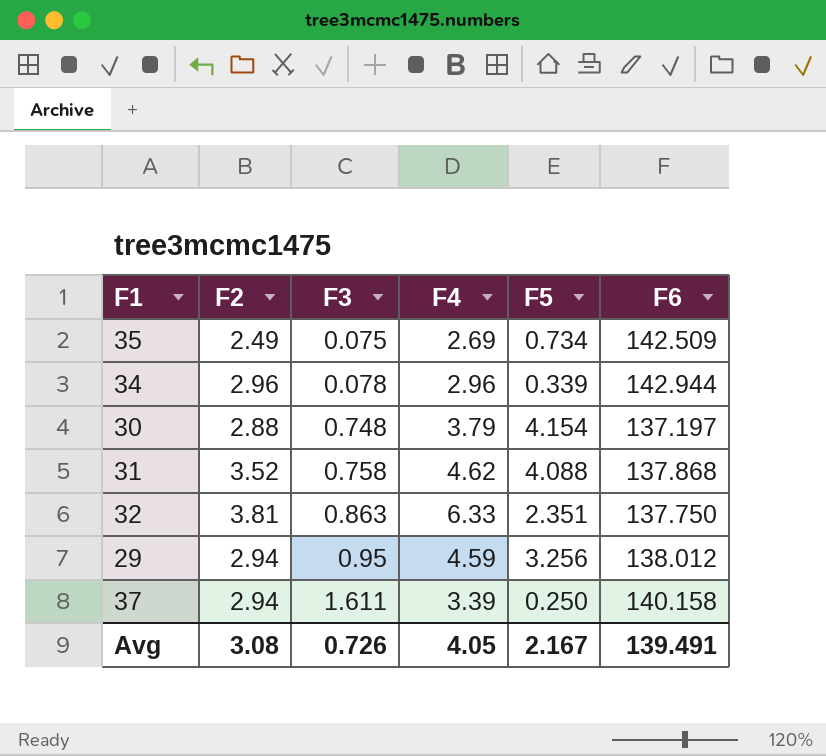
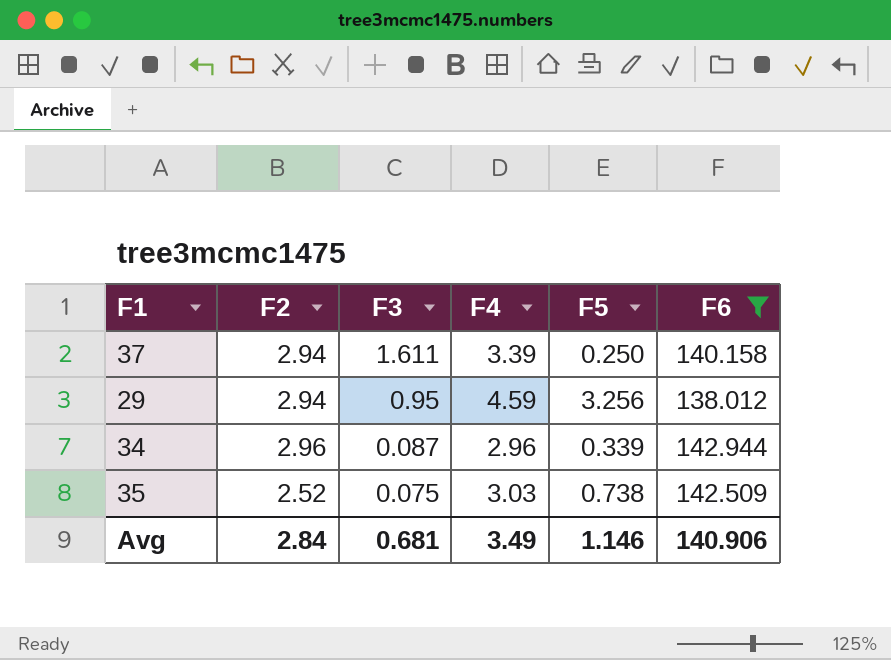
filter: none -> F6 >= 138.012
row order: F3 ascending -> F3 descending
34 | F3: 0.078 -> 0.087
35 | F2: 2.49 -> 2.52
35 | F4: 2.69 -> 3.03
35 | F5: 0.734 -> 0.738
Avg | F2: 3.08 -> 2.84
Avg | F3: 0.726 -> 0.681
Avg | F4: 4.05 -> 3.49
Avg | F5: 2.167 -> 1.146
Avg | F6: 139.491 -> 140.906

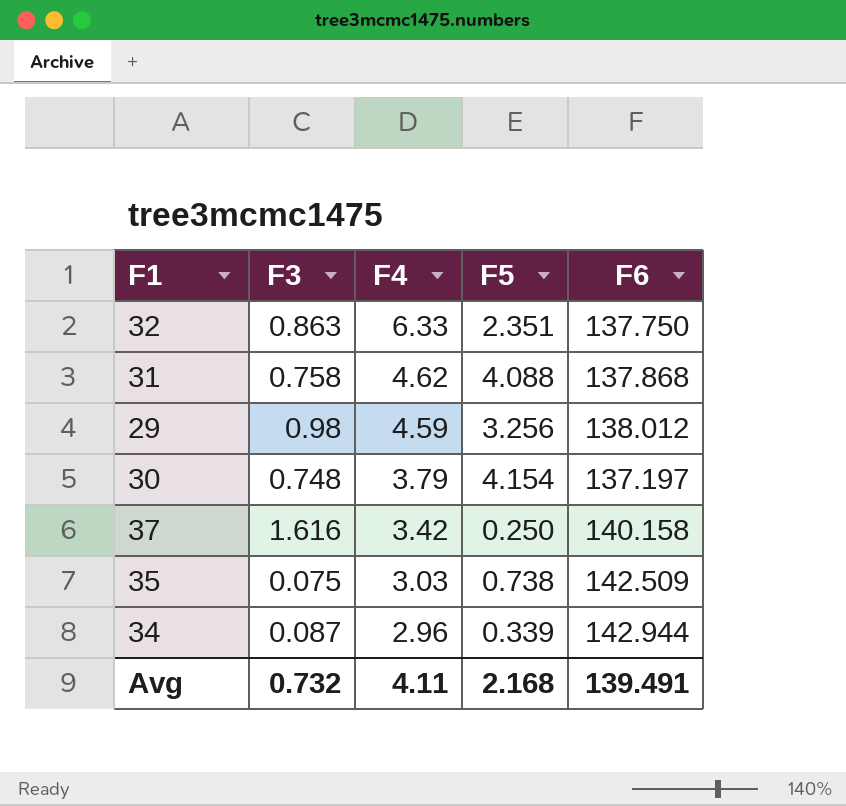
filter: F6 >= 138.012 -> none
row order: F3 descending -> F4 descending
column F2 | position: 2 -> none
29 | F3: 0.95 -> 0.98
37 | F3: 1.611 -> 1.616
37 | F4: 3.39 -> 3.42
Avg | F3: 0.681 -> 0.732
Avg | F4: 3.49 -> 4.11
Avg | F5: 1.146 -> 2.168
Avg | F6: 140.906 -> 139.491

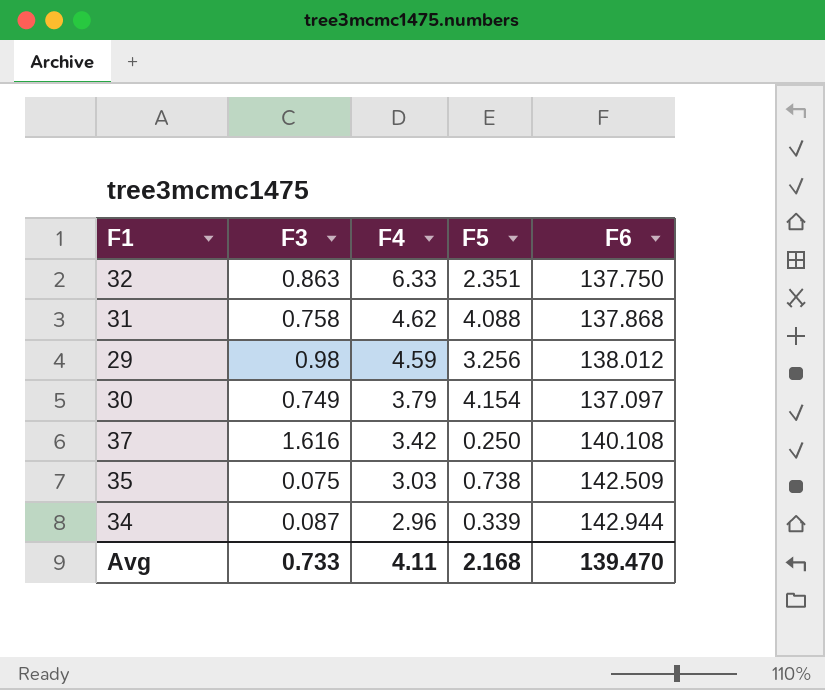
30 | F3: 0.748 -> 0.749
30 | F6: 137.197 -> 137.097
37 | F6: 140.158 -> 140.108
Avg | F3: 0.732 -> 0.733
Avg | F6: 139.491 -> 139.470

